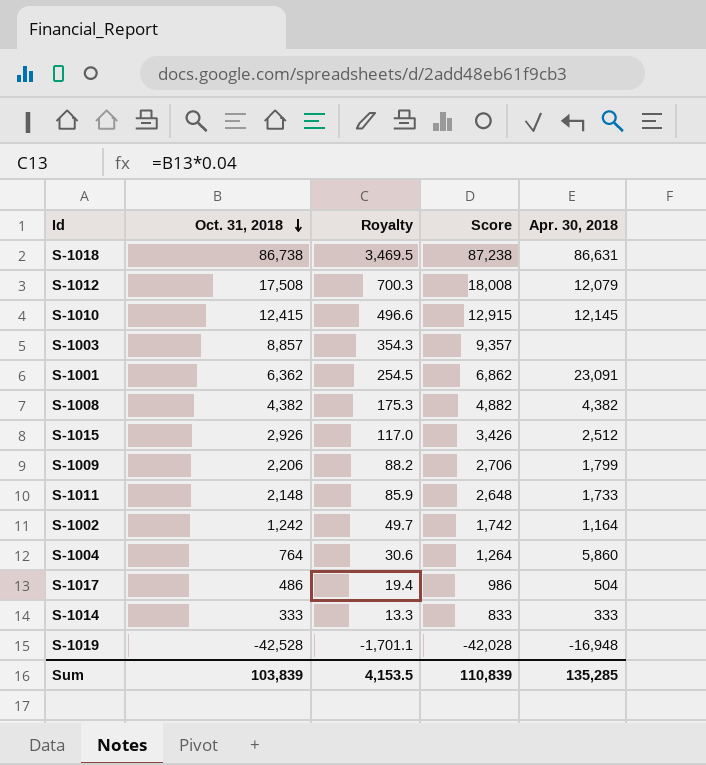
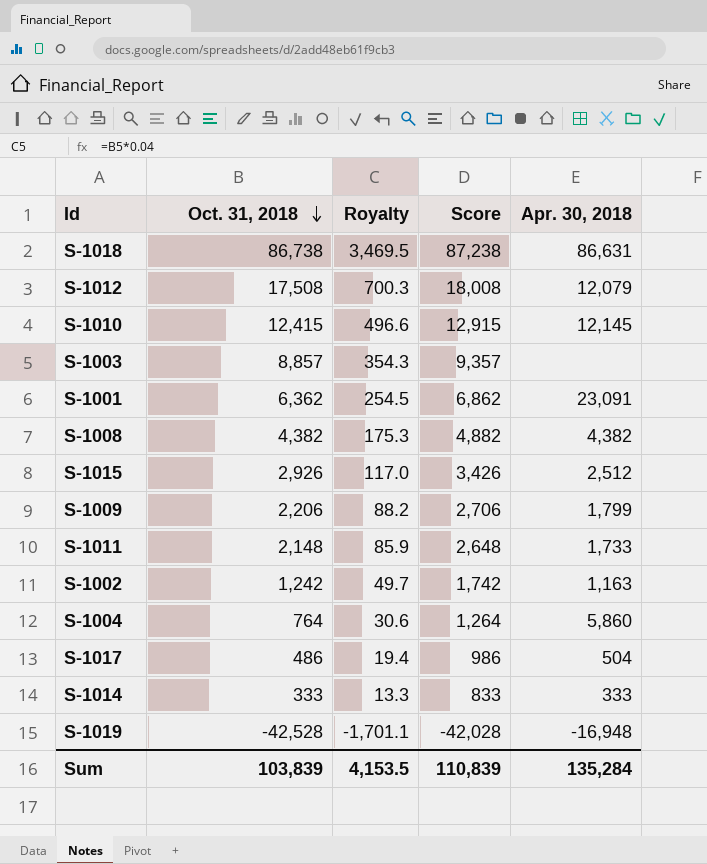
S-1002 | Apr. 30, 2018: 1,164 -> 1,163
Sum | Apr. 30, 2018: 135,285 -> 135,284

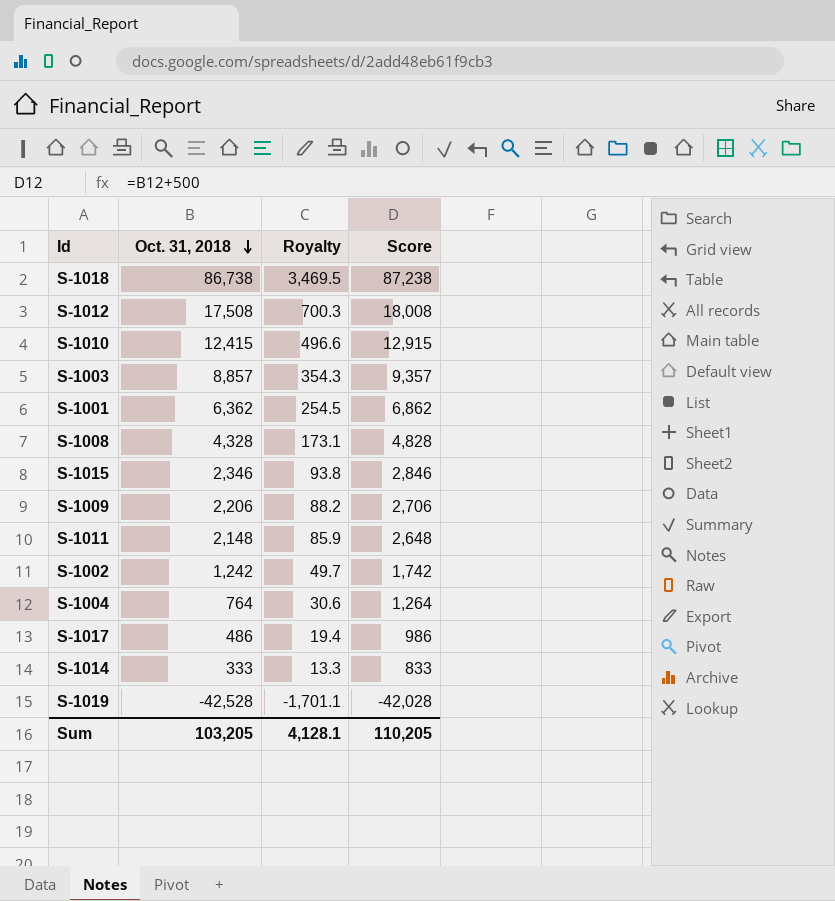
column Apr. 30, 2018 | position: 5 -> none
S-1008 | Oct. 31, 2018: 4,382 -> 4,328
S-1008 | Royalty: 175.3 -> 173.1
S-1008 | Score: 4,882 -> 4,828
S-1015 | Oct. 31, 2018: 2,926 -> 2,346
S-1015 | Royalty: 117.0 -> 93.8
S-1015 | Score: 3,426 -> 2,846
Sum | Oct. 31, 2018: 103,839 -> 103,205
Sum | Royalty: 4,153.5 -> 4,128.1
Sum | Score: 110,839 -> 110,205

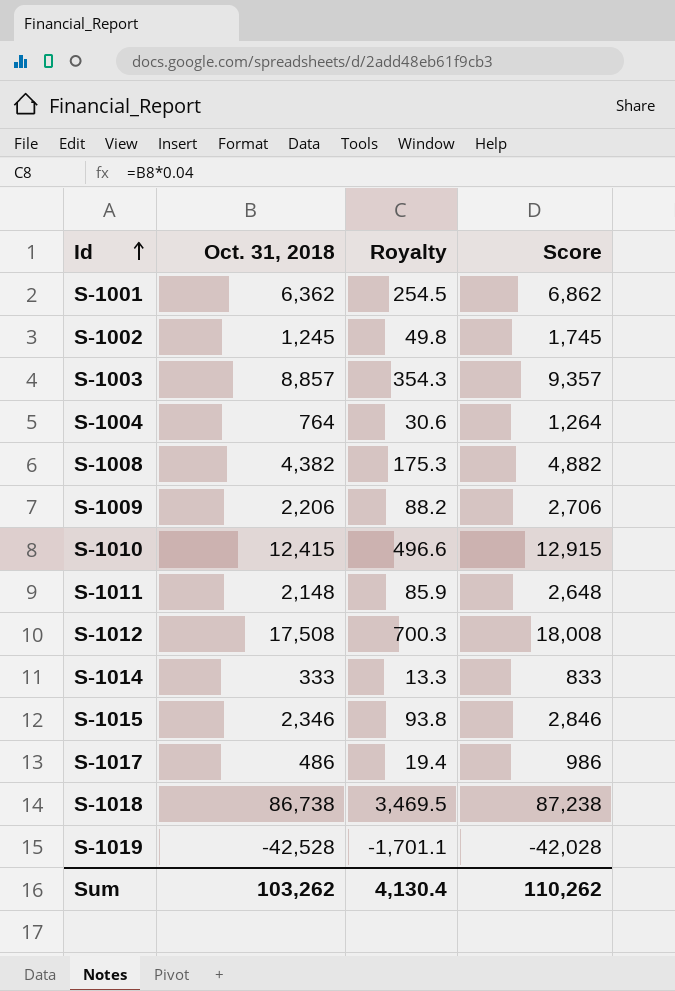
row order: Oct. 31, 2018 descending -> Id ascending
S-1002 | Oct. 31, 2018: 1,242 -> 1,245
S-1002 | Royalty: 49.7 -> 49.8
S-1002 | Score: 1,742 -> 1,745
S-1008 | Oct. 31, 2018: 4,328 -> 4,382
S-1008 | Royalty: 173.1 -> 175.3
S-1008 | Score: 4,828 -> 4,882
Sum | Oct. 31, 2018: 103,205 -> 103,262
Sum | Royalty: 4,128.1 -> 4,130.4
Sum | Score: 110,205 -> 110,262

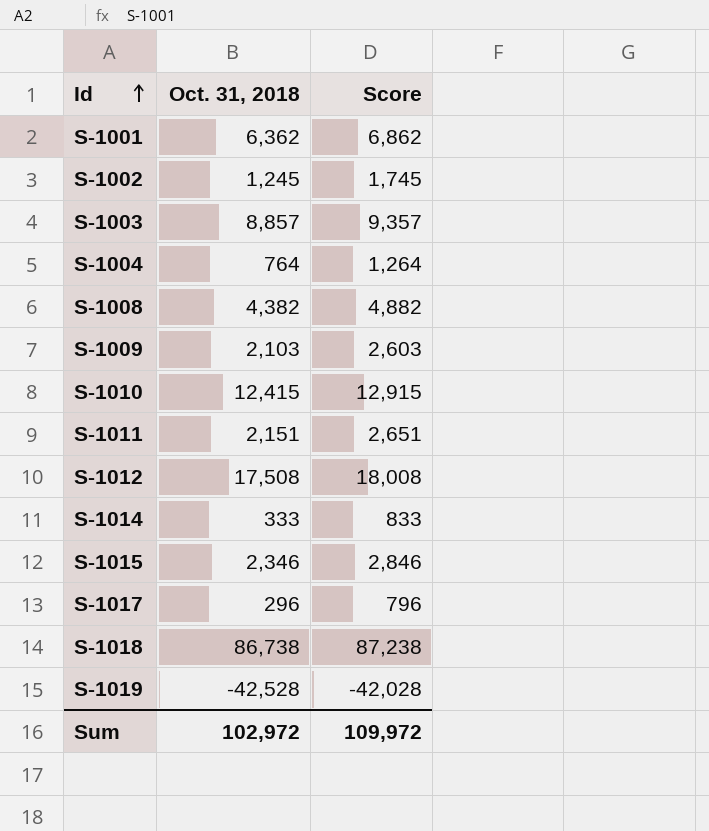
column Royalty | formula: [Oct. 31, 2018] * 0.04 -> none
S-1009 | Oct. 31, 2018: 2,206 -> 2,103
S-1009 | Score: 2,706 -> 2,603
S-1011 | Oct. 31, 2018: 2,148 -> 2,151
S-1011 | Score: 2,648 -> 2,651
S-1017 | Oct. 31, 2018: 486 -> 296
S-1017 | Score: 986 -> 796
Sum | Oct. 31, 2018: 103,262 -> 102,972
Sum | Score: 110,262 -> 109,972

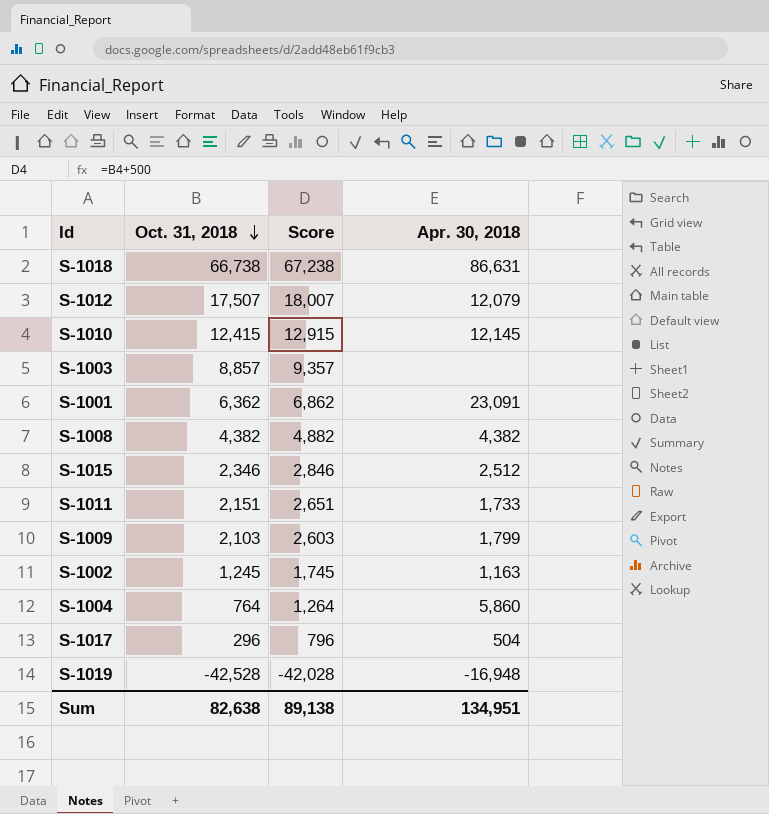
row order: Id ascending -> Oct. 31, 2018 descending
column Apr. 30, 2018 | position: none -> 4
row S-1014: 333 | 833 -> none
S-1018 | Oct. 31, 2018: 86,738 -> 66,738
S-1018 | Score: 87,238 -> 67,238
S-1012 | Oct. 31, 2018: 17,508 -> 17,507
S-1012 | Score: 18,008 -> 18,007
Sum | Oct. 31, 2018: 102,972 -> 82,638
Sum | Score: 109,972 -> 89,138

